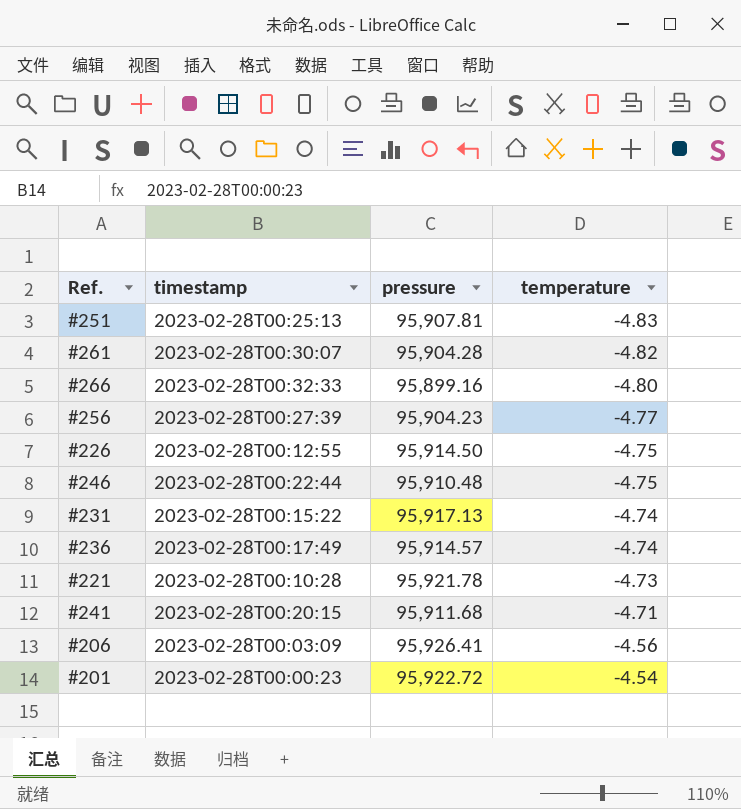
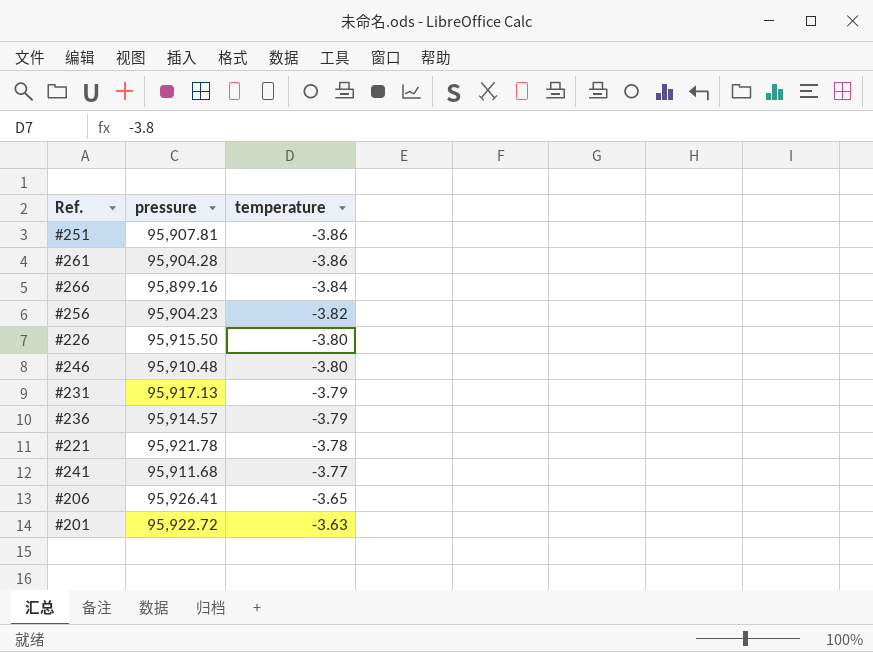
column timestamp | position: 2 -> none
#251 | temperature: -4.83 -> -3.86
#261 | temperature: -4.82 -> -3.86
#266 | temperature: -4.80 -> -3.84
#256 | temperature: -4.77 -> -3.82
#226 | pressure: 95,914.50 -> 95,915.50
#226 | temperature: -4.75 -> -3.80
#246 | temperature: -4.75 -> -3.80
#231 | temperature: -4.74 -> -3.79
#236 | temperature: -4.74 -> -3.79
#221 | temperature: -4.73 -> -3.78
#241 | temperature: -4.71 -> -3.77
#206 | temperature: -4.56 -> -3.65
#201 | temperature: -4.54 -> -3.63

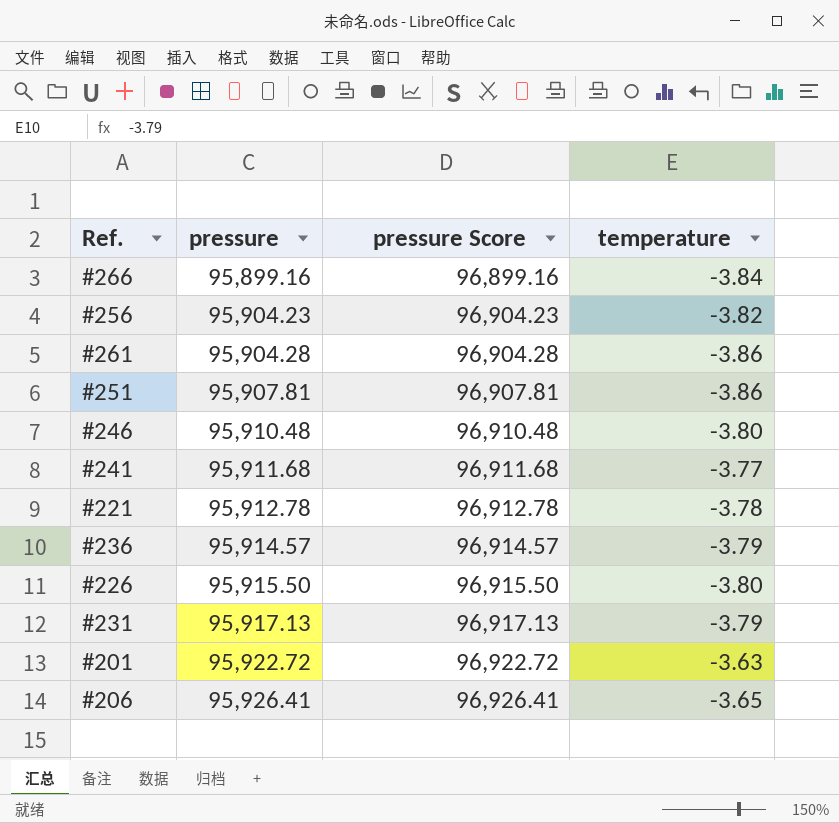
row order: temperature ascending -> pressure ascending
column pressure Score | formula: none -> [pressure] + 1000
#221 | pressure: 95,921.78 -> 95,912.78

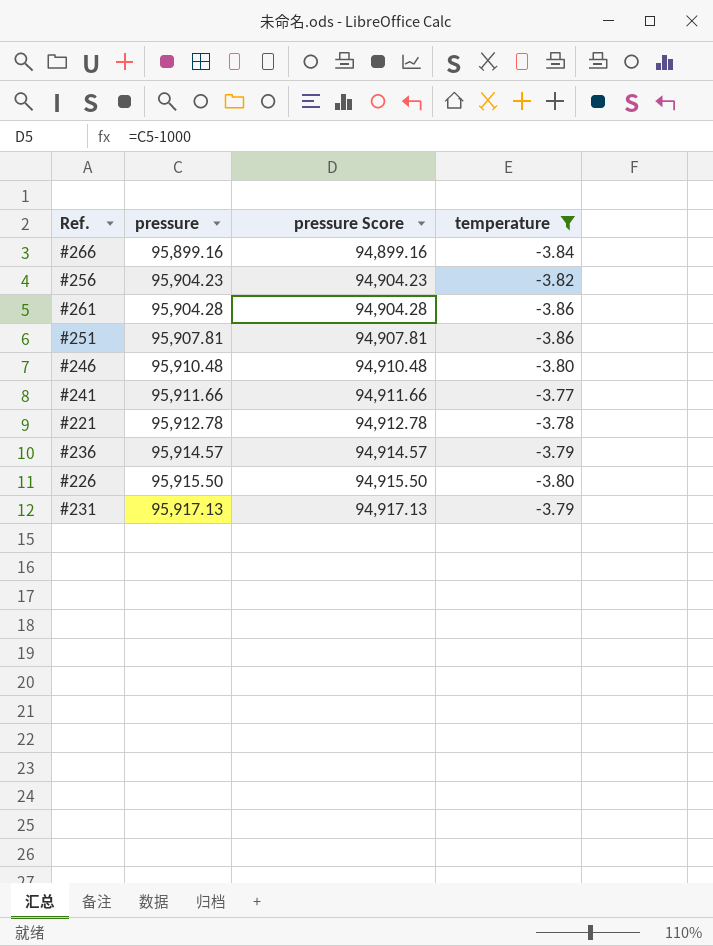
filter: none -> temperature <= -3.77
column pressure Score | formula: [pressure] + 1000 -> [pressure] - 1000
#241 | pressure: 95,911.68 -> 95,911.66

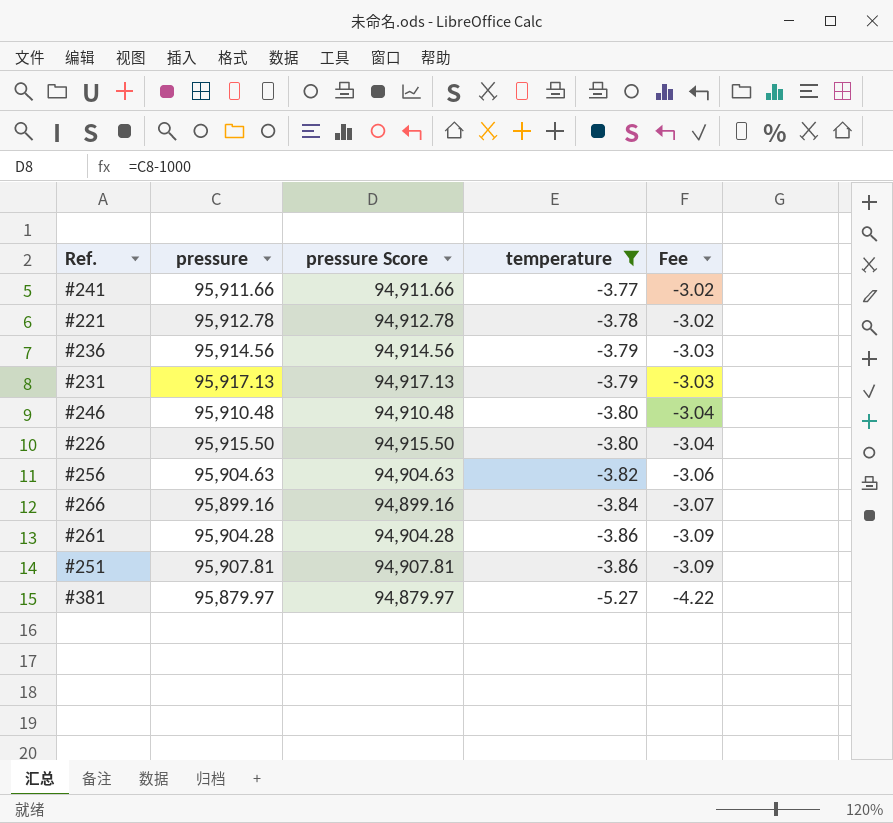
row order: pressure ascending -> temperature descending
column Fee | formula: none -> [temperature] * 0.8
#236 | pressure: 95,914.57 -> 95,914.56
#236 | pressure Score: 94,914.57 -> 94,914.56
#256 | pressure: 95,904.23 -> 95,904.63
#256 | pressure Score: 94,904.23 -> 94,904.63
row #381: none -> 95,879.97 | 94,879.97 | -5.27 | -4.22

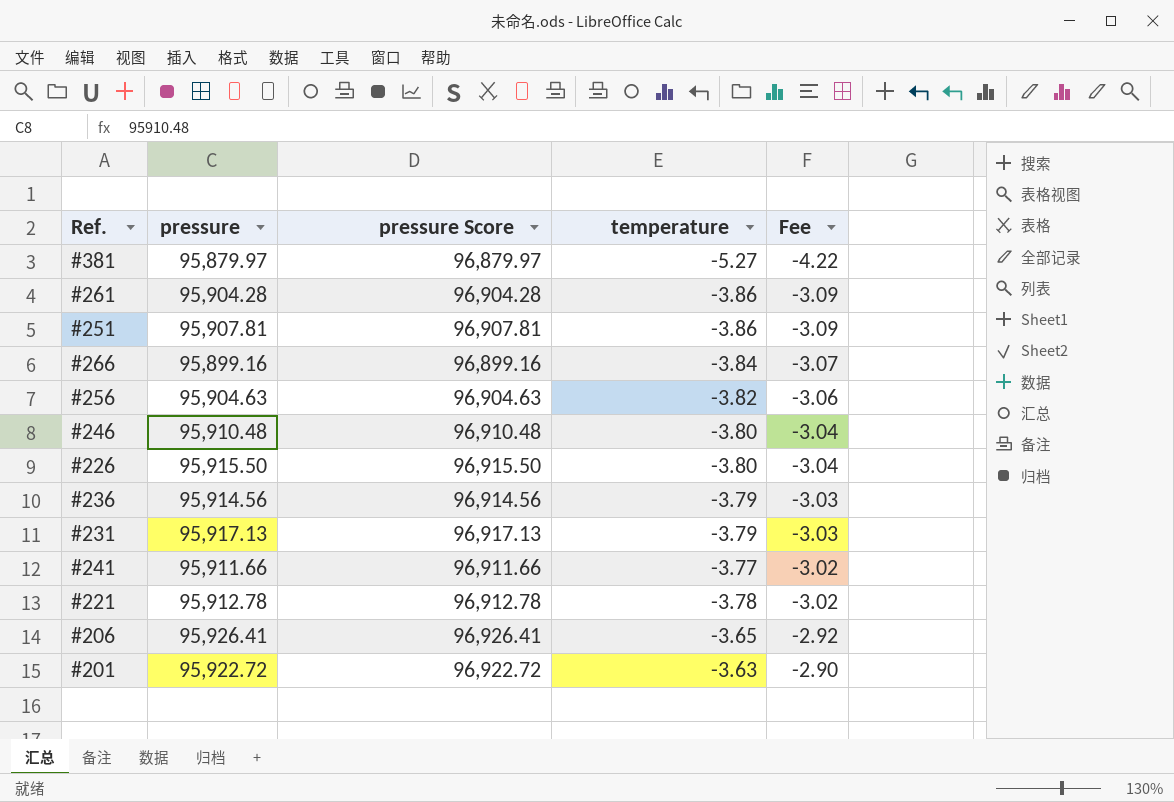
filter: temperature <= -3.77 -> none
row order: temperature descending -> Fee ascending
column pressure Score | formula: [pressure] - 1000 -> [pressure] + 1000

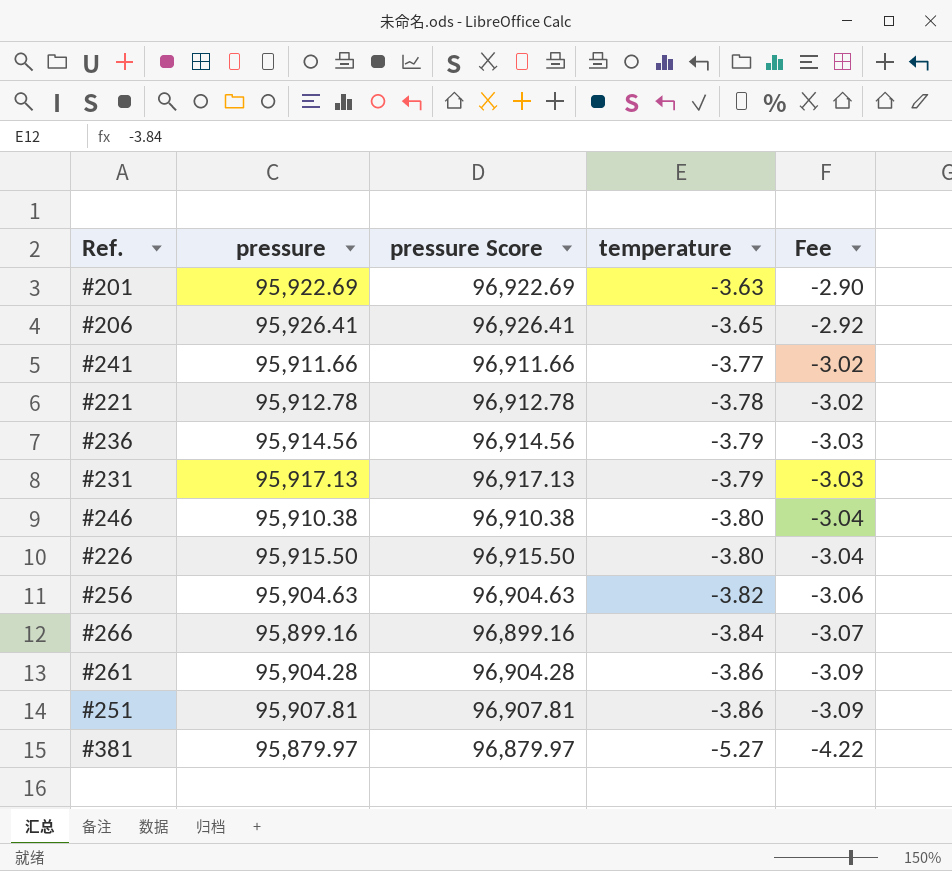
row order: Fee ascending -> temperature descending
#201 | pressure: 95,922.72 -> 95,922.69
#201 | pressure Score: 96,922.72 -> 96,922.69
#246 | pressure: 95,910.48 -> 95,910.38
#246 | pressure Score: 96,910.48 -> 96,910.38

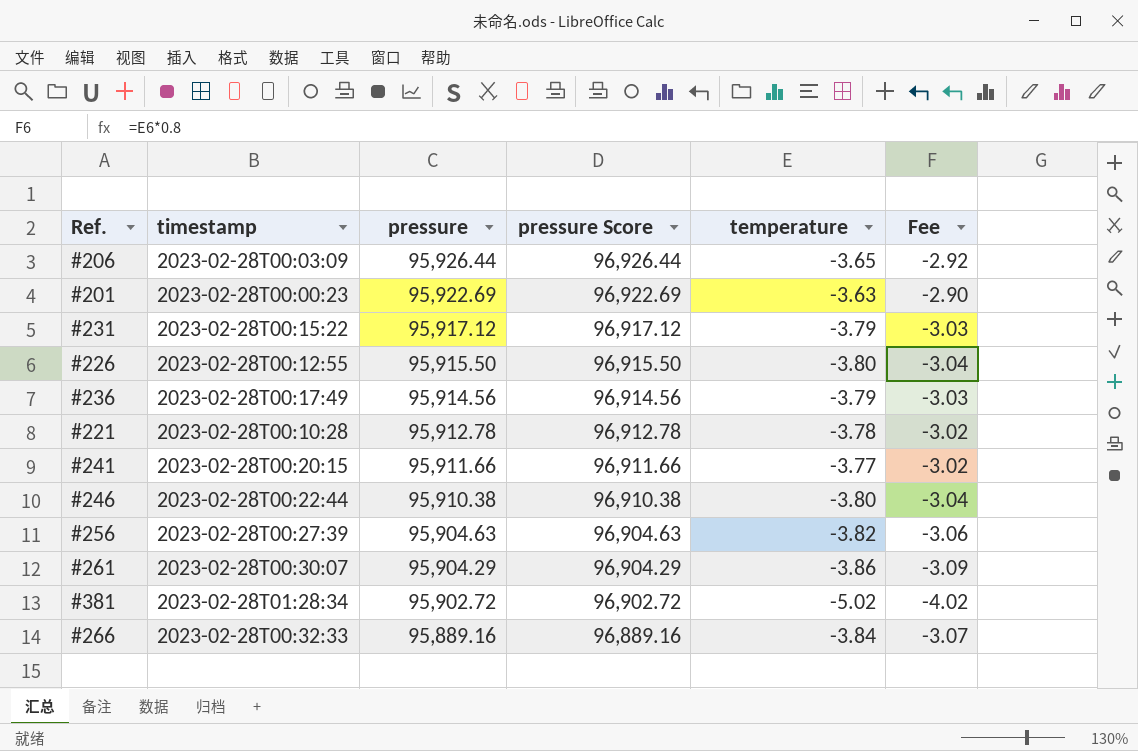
row order: temperature descending -> pressure descending
column timestamp | position: none -> 2
row #251: 95,907.81 | 96,907.81 | -3.86 | -3.09 -> none
#206 | pressure: 95,926.41 -> 95,926.44
#206 | pressure Score: 96,926.41 -> 96,926.44
#231 | pressure: 95,917.13 -> 95,917.12
#231 | pressure Score: 96,917.13 -> 96,917.12
#261 | pressure: 95,904.28 -> 95,904.29
#261 | pressure Score: 96,904.28 -> 96,904.29
#381 | pressure: 95,879.97 -> 95,902.72
#381 | pressure Score: 96,879.97 -> 96,902.72
#381 | temperature: -5.27 -> -5.02
#381 | Fee: -4.22 -> -4.02
#266 | pressure: 95,899.16 -> 95,889.16
#266 | pressure Score: 96,899.16 -> 96,889.16

